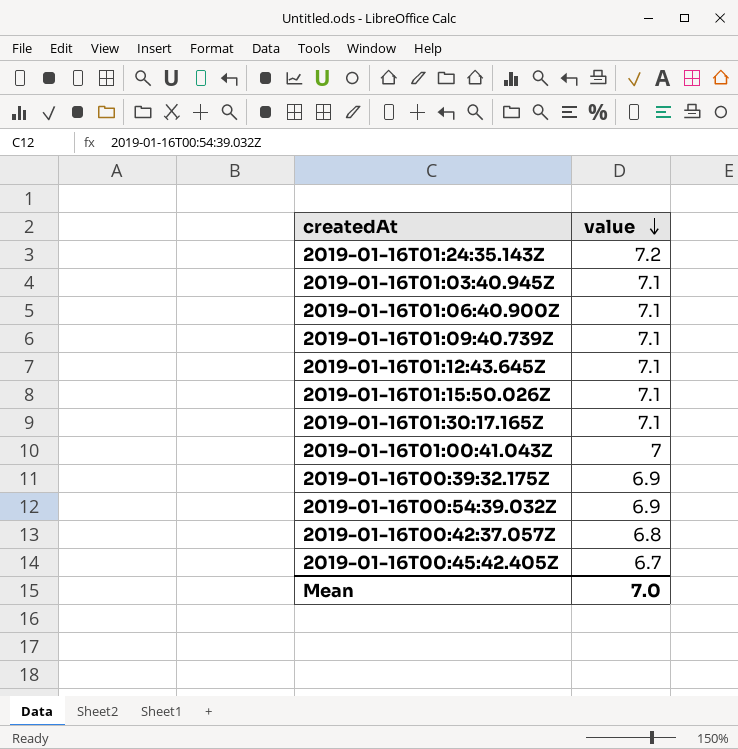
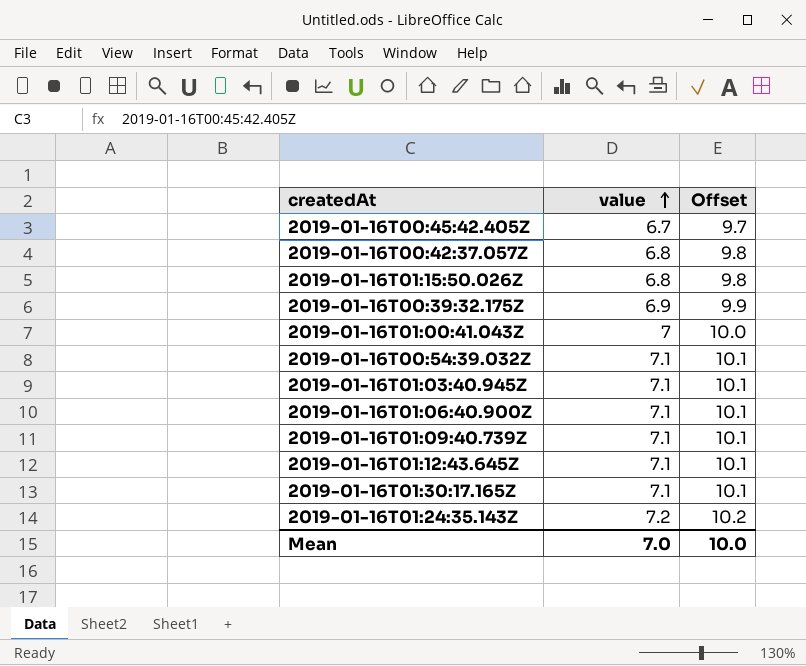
row order: value descending -> value ascending
column Offset | formula: none -> [value] + 3
2019-01-16T01:15:50.026Z | value: 7.1 -> 6.8
2019-01-16T00:54:39.032Z | value: 6.9 -> 7.1

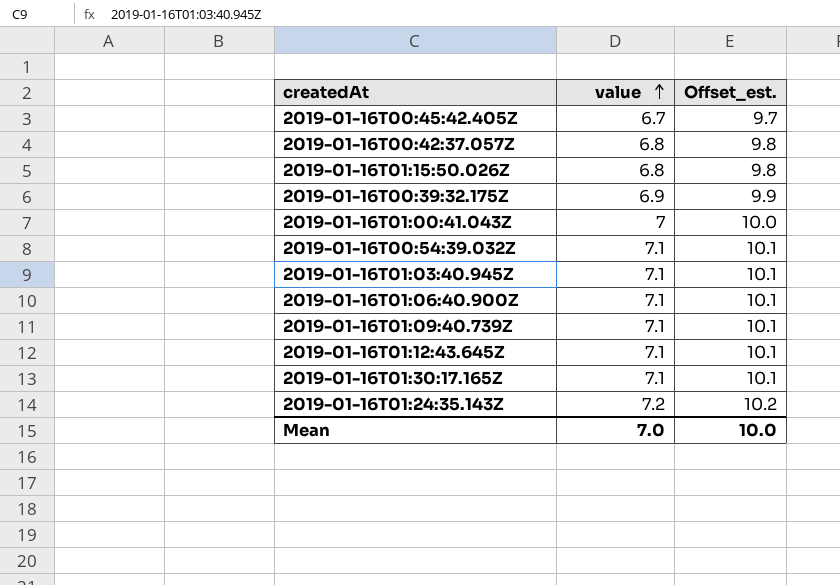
column name: Offset -> Offset_est.

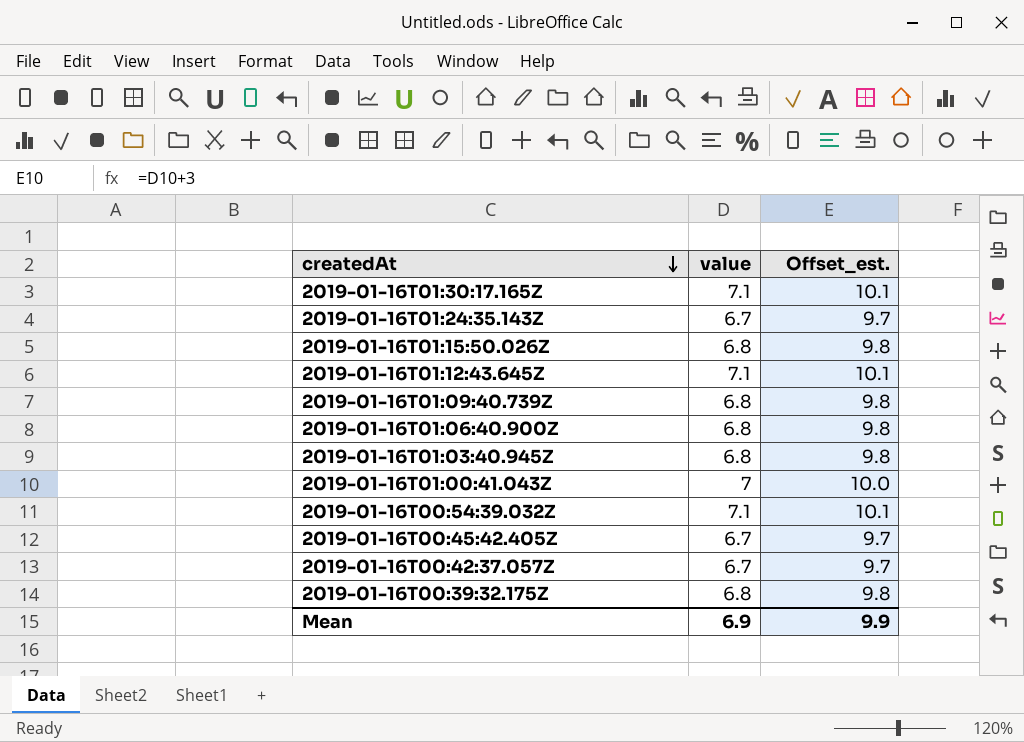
row order: value ascending -> createdAt descending
2019-01-16T01:24:35.143Z | value: 7.2 -> 6.7
2019-01-16T01:24:35.143Z | Offset_est.: 10.2 -> 9.7
2019-01-16T01:09:40.739Z | value: 7.1 -> 6.8
2019-01-16T01:09:40.739Z | Offset_est.: 10.1 -> 9.8
2019-01-16T01:06:40.900Z | value: 7.1 -> 6.8
2019-01-16T01:06:40.900Z | Offset_est.: 10.1 -> 9.8
2019-01-16T01:03:40.945Z | value: 7.1 -> 6.8
2019-01-16T01:03:40.945Z | Offset_est.: 10.1 -> 9.8
2019-01-16T00:42:37.057Z | value: 6.8 -> 6.7
2019-01-16T00:42:37.057Z | Offset_est.: 9.8 -> 9.7
2019-01-16T00:39:32.175Z | value: 6.9 -> 6.8
2019-01-16T00:39:32.175Z | Offset_est.: 9.9 -> 9.8
Mean | value: 7.0 -> 6.9
Mean | Offset_est.: 10.0 -> 9.9

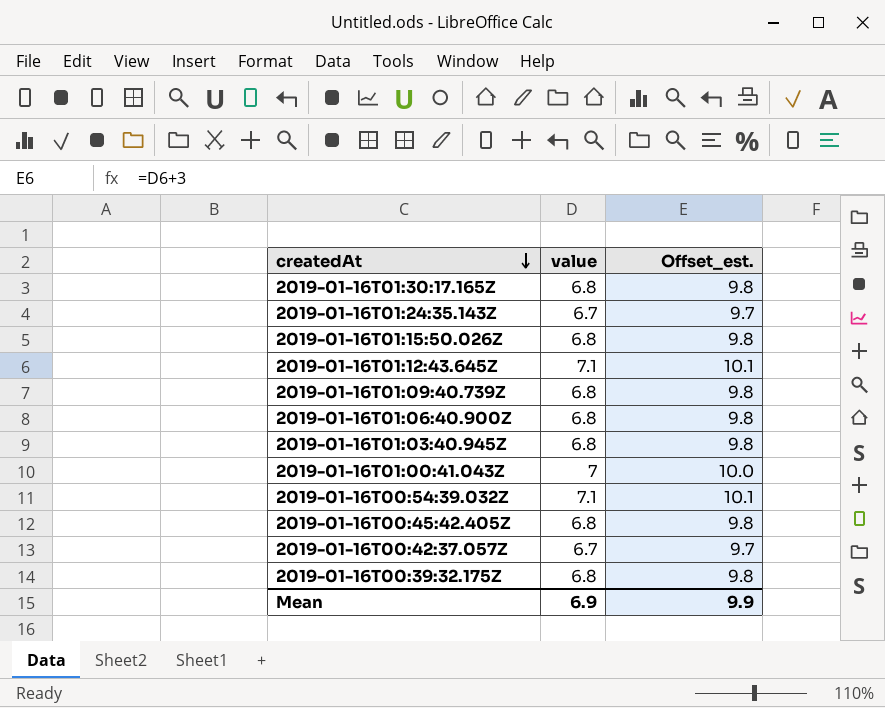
2019-01-16T01:30:17.165Z | value: 7.1 -> 6.8
2019-01-16T01:30:17.165Z | Offset_est.: 10.1 -> 9.8
2019-01-16T00:45:42.405Z | value: 6.7 -> 6.8
2019-01-16T00:45:42.405Z | Offset_est.: 9.7 -> 9.8

